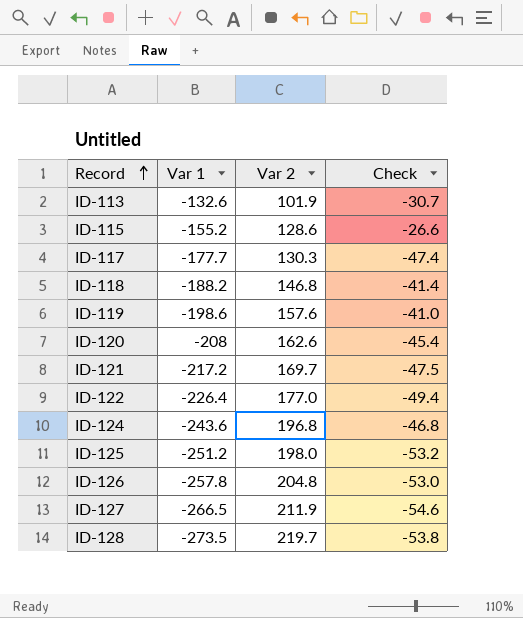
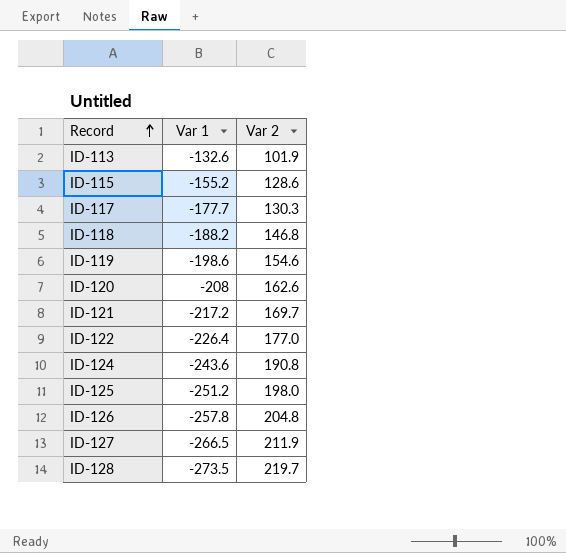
column Check | formula: [Var 1] + [Var 2] -> none
ID-119 | Var 2: 157.6 -> 154.6
ID-124 | Var 2: 196.8 -> 190.8

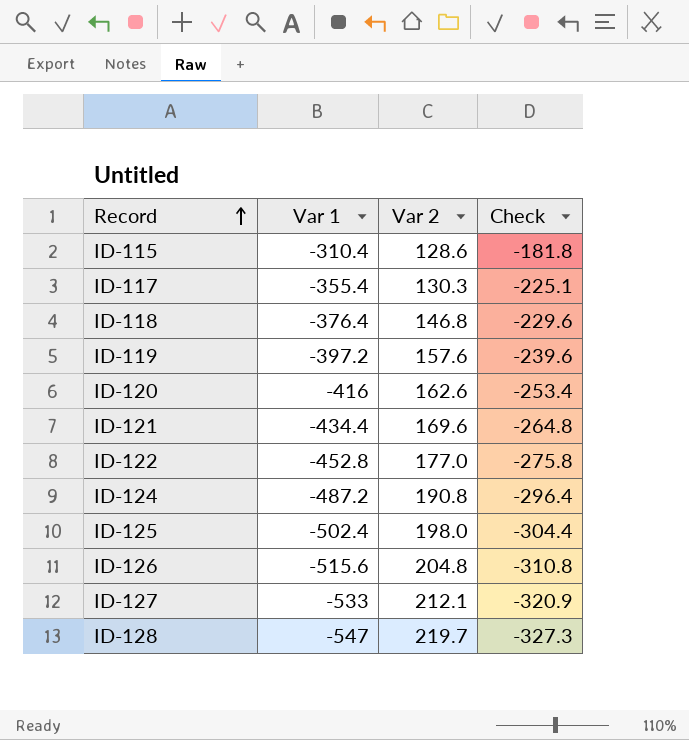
column Check | formula: none -> [Var 1] + [Var 2]
row ID-113: -132.6 | 101.9 -> none
ID-115 | Var 1: -155.2 -> -310.4
ID-117 | Var 1: -177.7 -> -355.4
ID-118 | Var 1: -188.2 -> -376.4
ID-119 | Var 1: -198.6 -> -397.2
ID-119 | Var 2: 154.6 -> 157.6
ID-120 | Var 1: -208 -> -416
ID-121 | Var 1: -217.2 -> -434.4
ID-121 | Var 2: 169.7 -> 169.6
ID-122 | Var 1: -226.4 -> -452.8
ID-124 | Var 1: -243.6 -> -487.2
ID-125 | Var 1: -251.2 -> -502.4
ID-126 | Var 1: -257.8 -> -515.6
ID-127 | Var 1: -266.5 -> -533
ID-127 | Var 2: 211.9 -> 212.1
ID-128 | Var 1: -273.5 -> -547

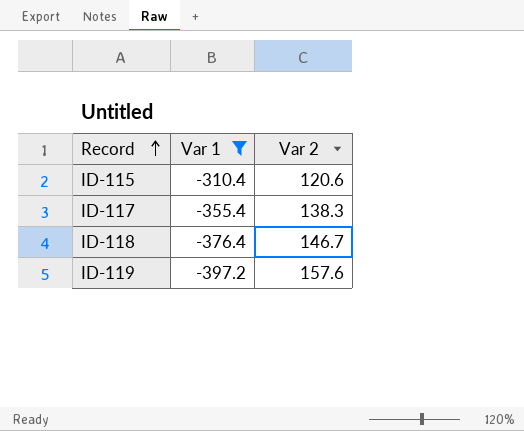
filter: none -> Var 1 >= -397.2
column Check | formula: [Var 1] + [Var 2] -> none
ID-115 | Var 2: 128.6 -> 120.6
ID-117 | Var 2: 130.3 -> 138.3
ID-118 | Var 2: 146.8 -> 146.7

